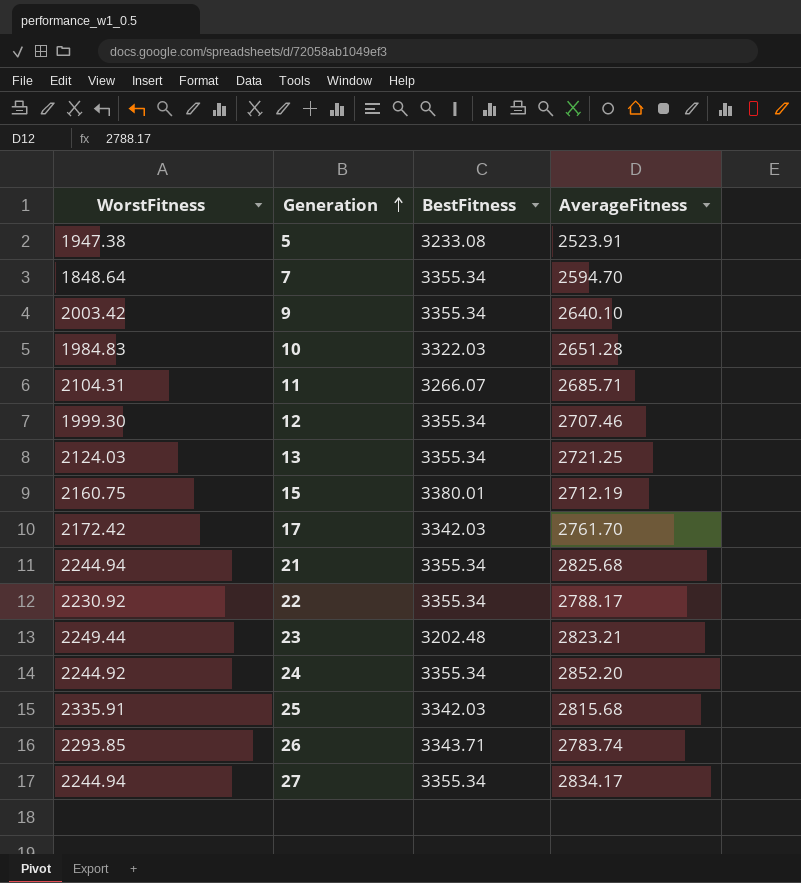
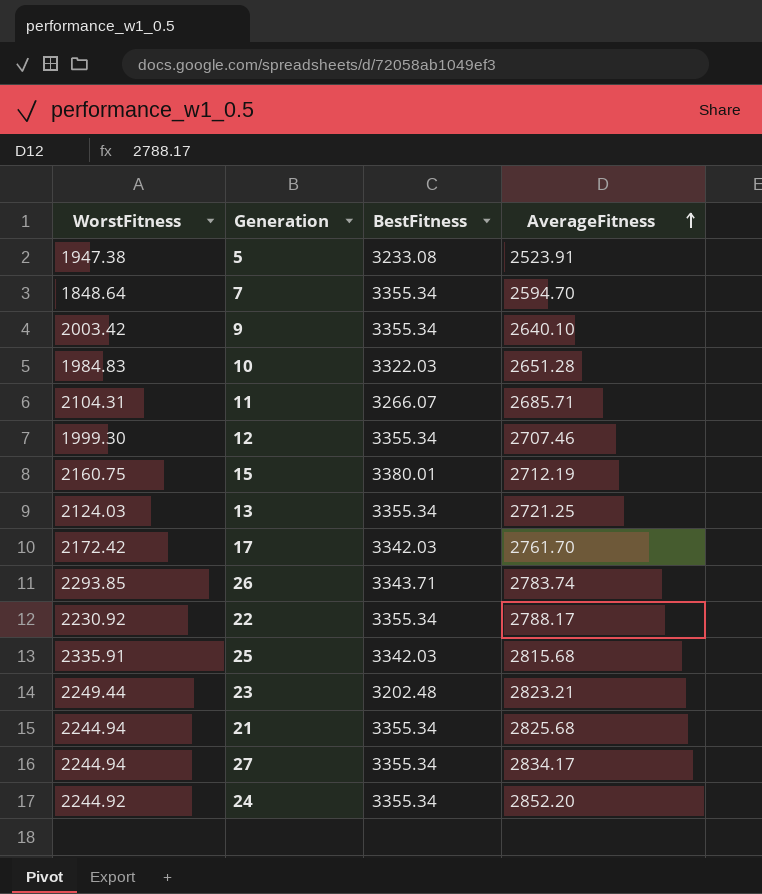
row order: Generation ascending -> AverageFitness ascending

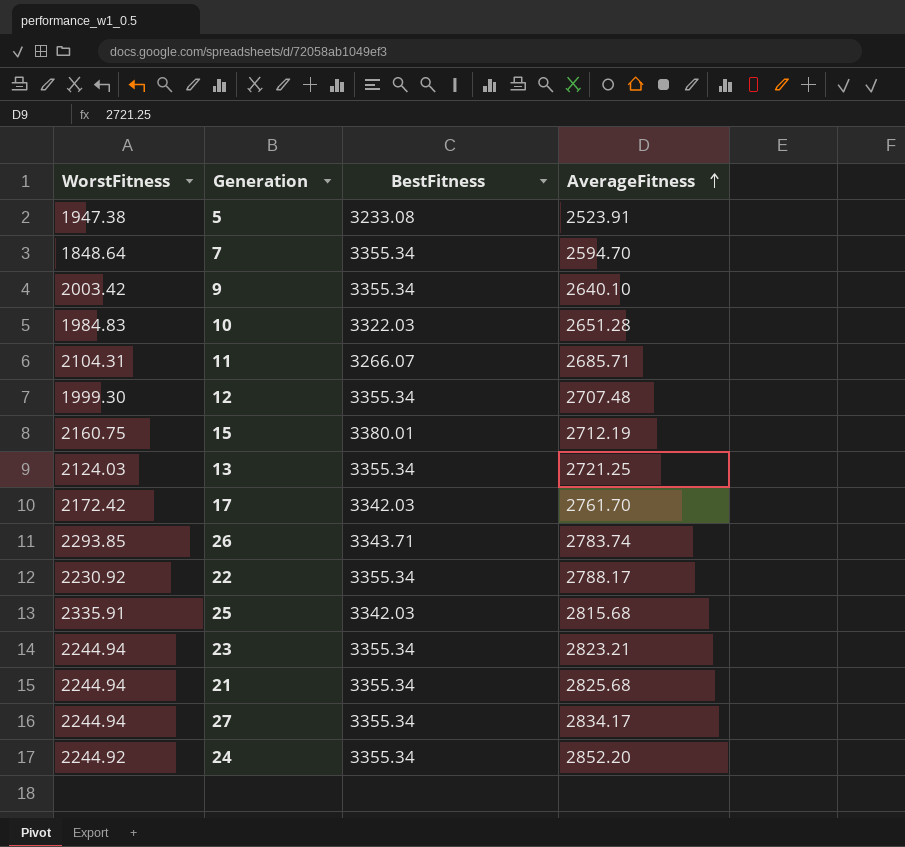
12 | AverageFitness: 2707.46 -> 2707.48
23 | WorstFitness: 2249.44 -> 2244.94
23 | BestFitness: 3202.48 -> 3355.34

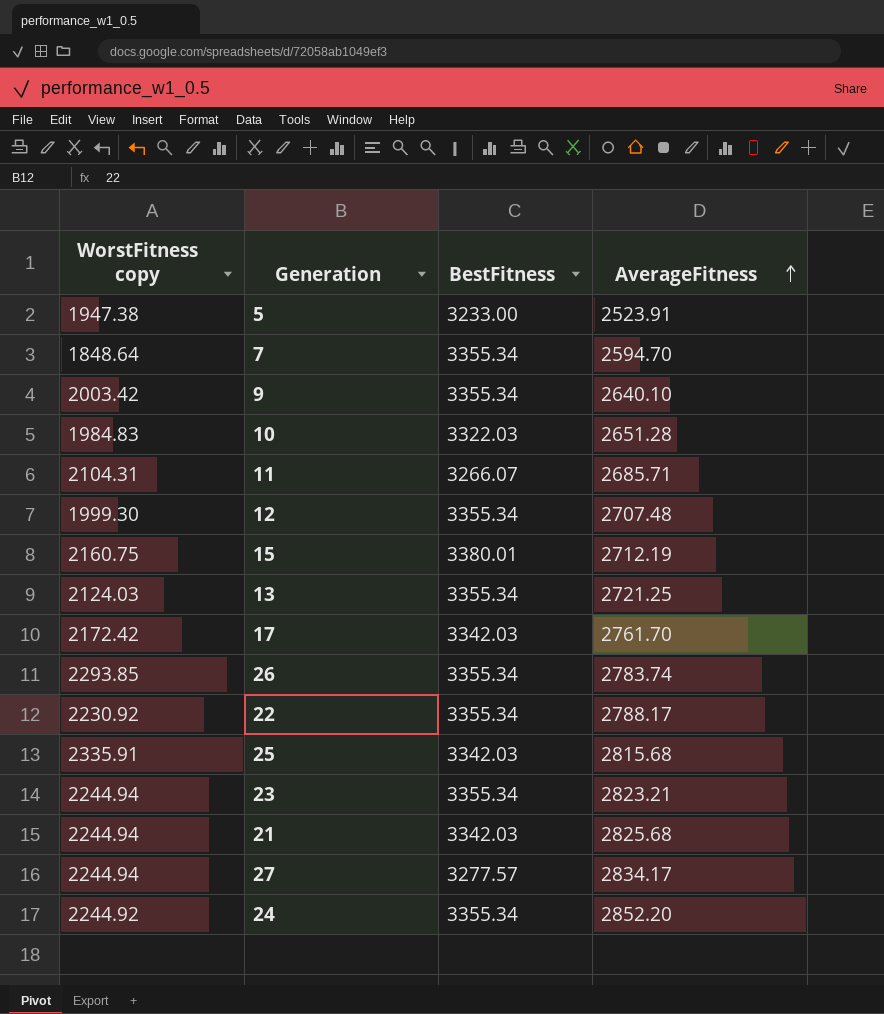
column name: WorstFitness -> WorstFitness copy
5 | BestFitness: 3233.08 -> 3233.00
26 | BestFitness: 3343.71 -> 3355.34
21 | BestFitness: 3355.34 -> 3342.03
27 | BestFitness: 3355.34 -> 3277.57

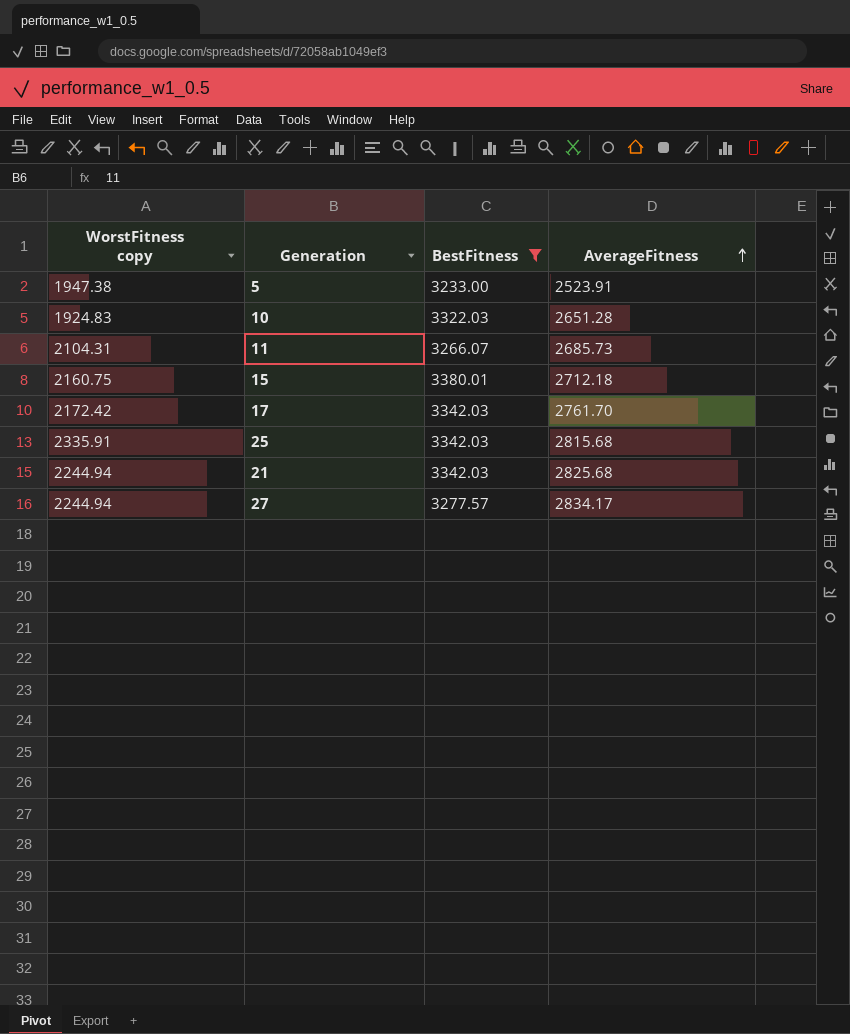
filter: none -> BestFitness != 3355.34
10 | WorstFitness copy: 1984.83 -> 1924.83
11 | AverageFitness: 2685.71 -> 2685.73
15 | AverageFitness: 2712.19 -> 2712.18

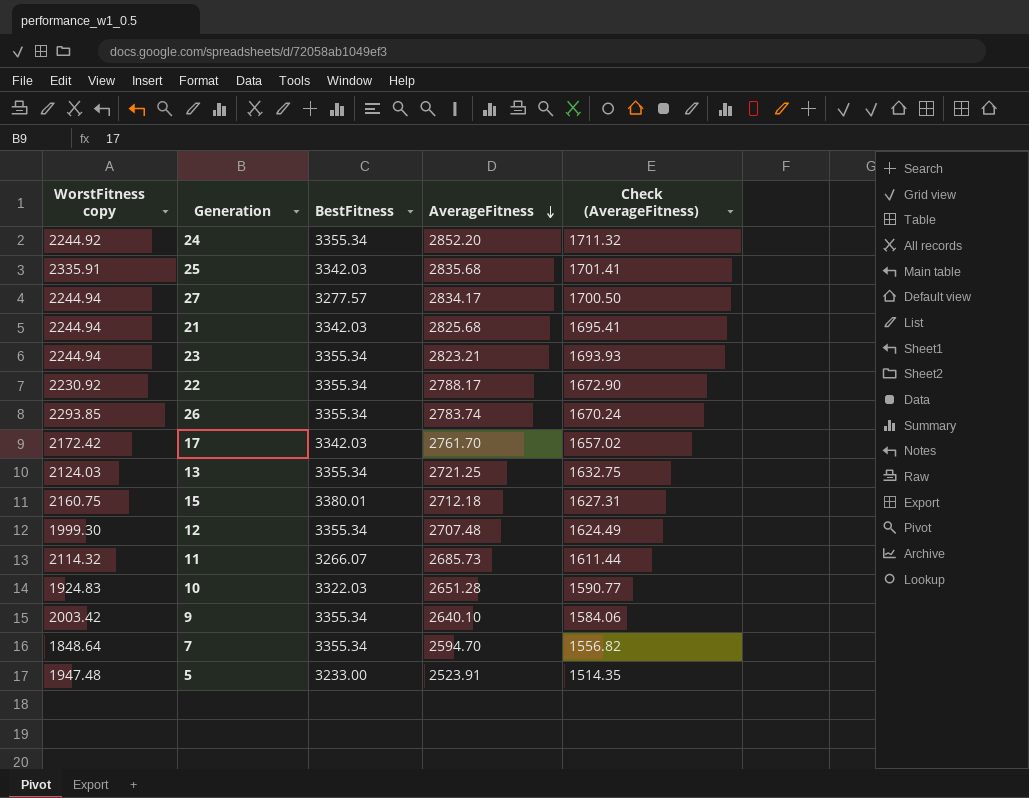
filter: BestFitness != 3355.34 -> none
row order: AverageFitness ascending -> AverageFitness descending
column Check (AverageFitness) | formula: none -> [AverageFitness] * 0.6
25 | AverageFitness: 2815.68 -> 2835.68
11 | WorstFitness copy: 2104.31 -> 2114.32
5 | WorstFitness copy: 1947.38 -> 1947.48

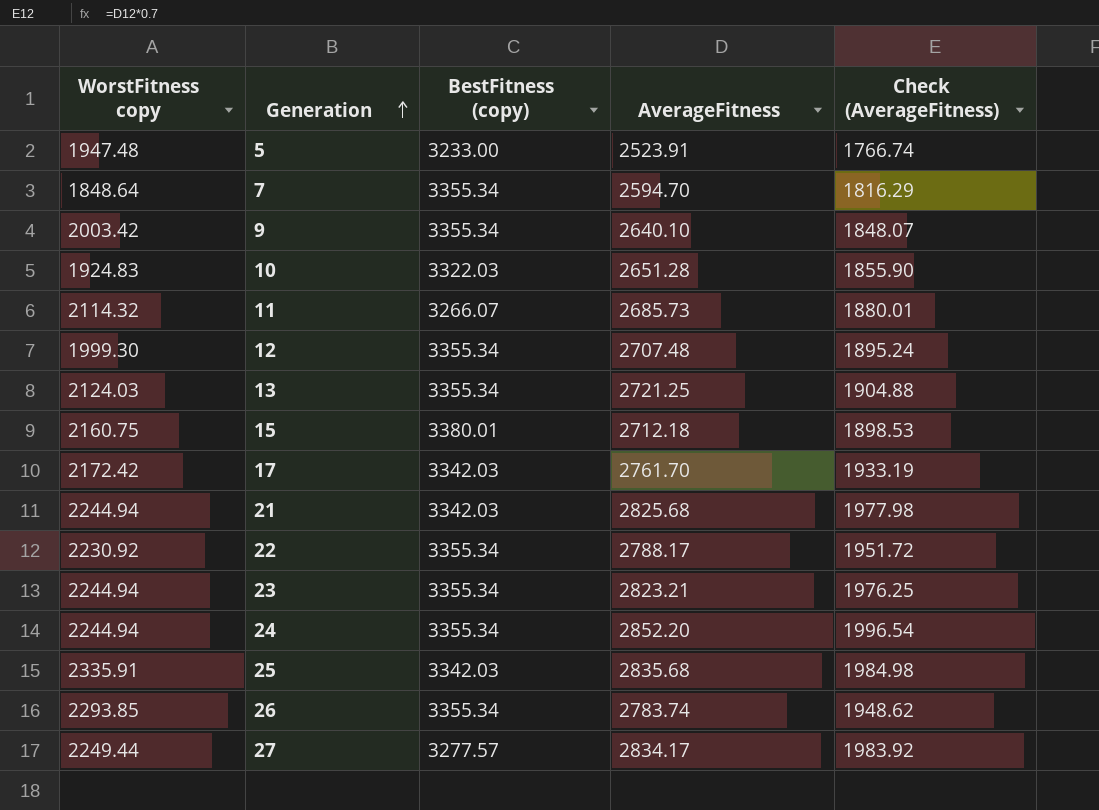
row order: AverageFitness descending -> Generation ascending
column name: BestFitness -> BestFitness (copy)
column Check (AverageFitness) | formula: [AverageFitness] * 0.6 -> [AverageFitness] * 0.7
24 | WorstFitness copy: 2244.92 -> 2244.94
27 | WorstFitness copy: 2244.94 -> 2249.44

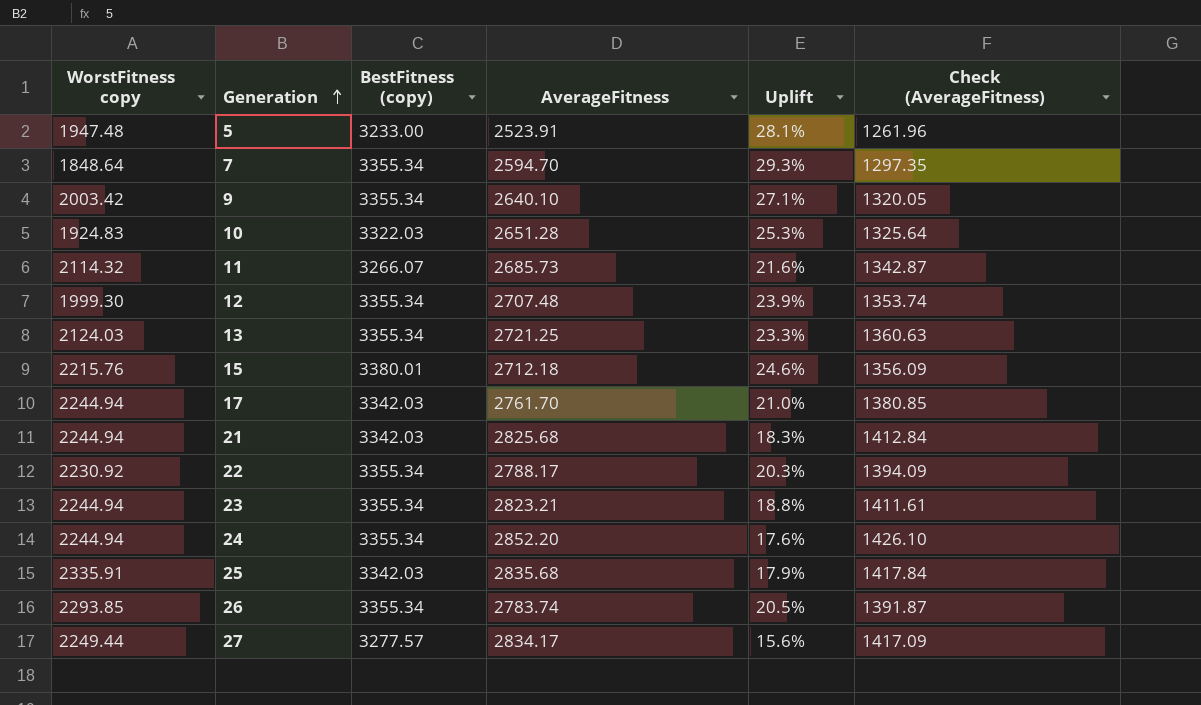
column Uplift | formula: none -> ([BestFitness (copy)] - [AverageFitness]) / [AverageFitness]
column Check (AverageFitness) | formula: [AverageFitness] * 0.7 -> [AverageFitness] * 0.5
15 | WorstFitness copy: 2160.75 -> 2215.76
17 | WorstFitness copy: 2172.42 -> 2244.94

